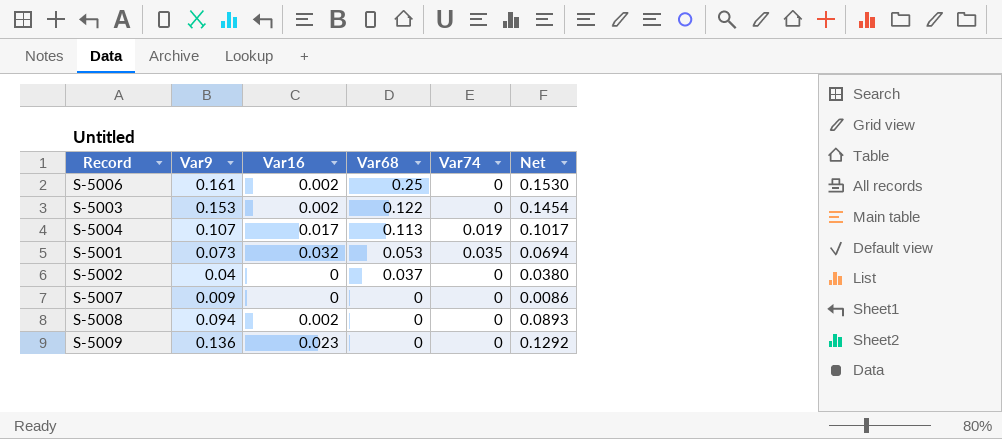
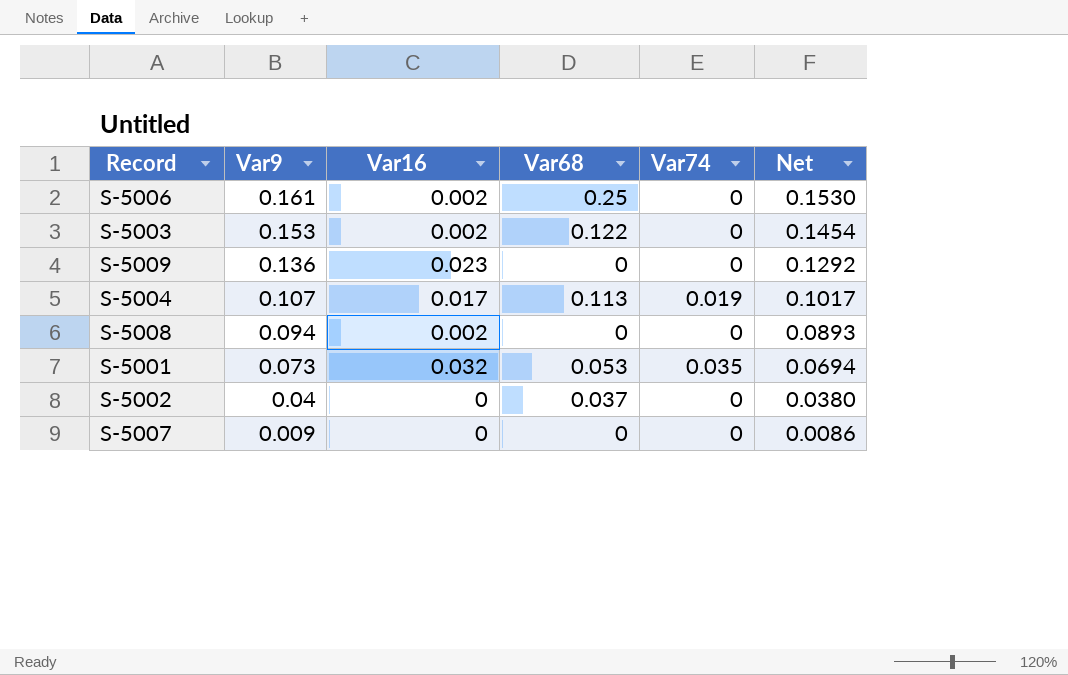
row order: Var68 descending -> Var9 descending

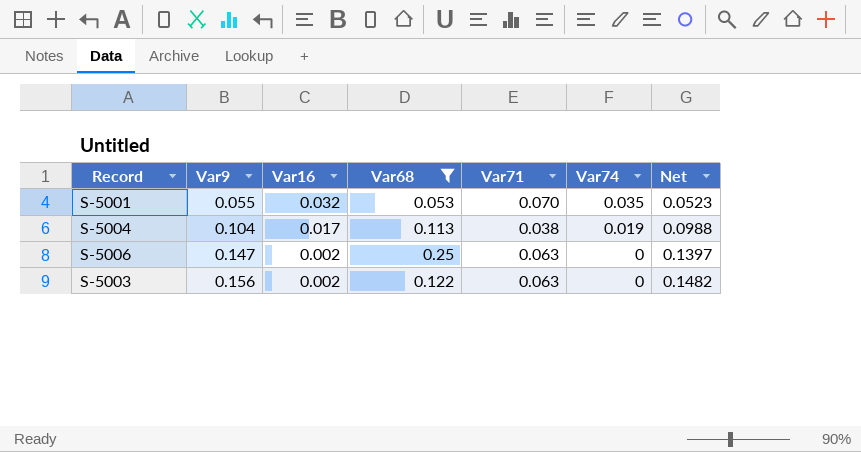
filter: none -> Var68 >= 0.053
row order: Var9 descending -> Var9 ascending
column Var71 | position: none -> 5
S-5001 | Var9: 0.073 -> 0.055
S-5001 | Net: 0.0694 -> 0.0523
S-5004 | Var9: 0.107 -> 0.104
S-5004 | Net: 0.1017 -> 0.0988
S-5006 | Var9: 0.161 -> 0.147
S-5006 | Net: 0.1530 -> 0.1397
S-5003 | Var9: 0.153 -> 0.156
S-5003 | Net: 0.1454 -> 0.1482

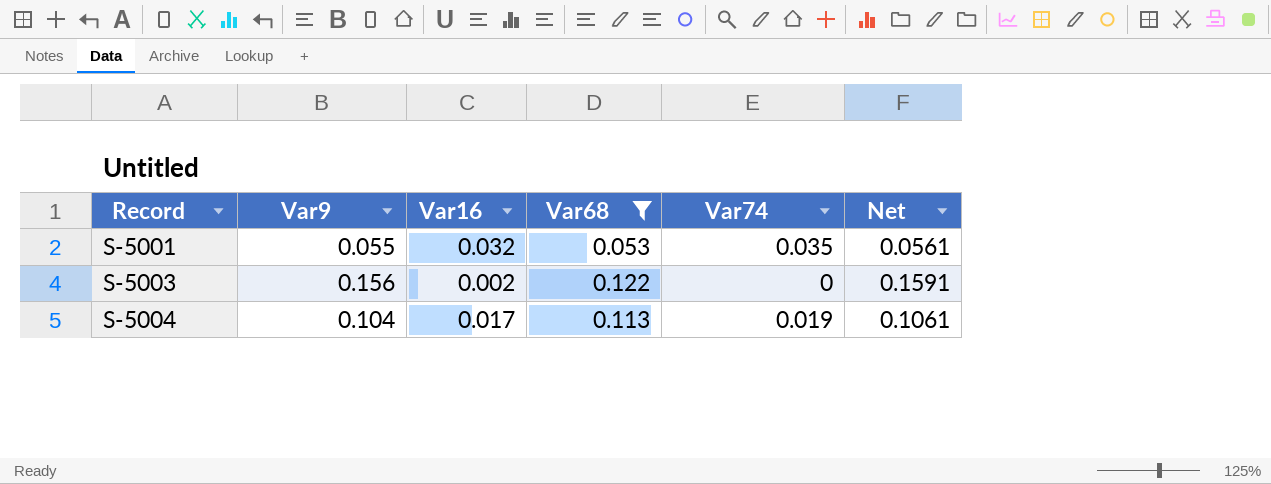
row order: Var9 ascending -> Record ascending
column Var71 | position: 5 -> none
column Net | formula: [Var9] * 0.95 -> [Var9] * 1.02
row S-5006: 0.147 | 0.002 | 0.25 | 0.063 | 0 | 0.1397 -> none

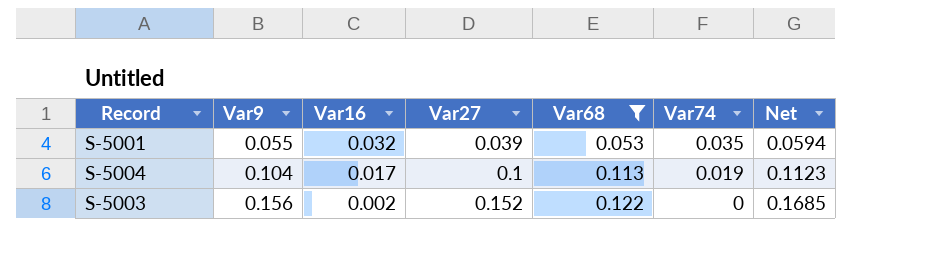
row order: Record ascending -> Var9 ascending
column Var27 | position: none -> 4
column Net | formula: [Var9] * 1.02 -> [Var9] * 1.08

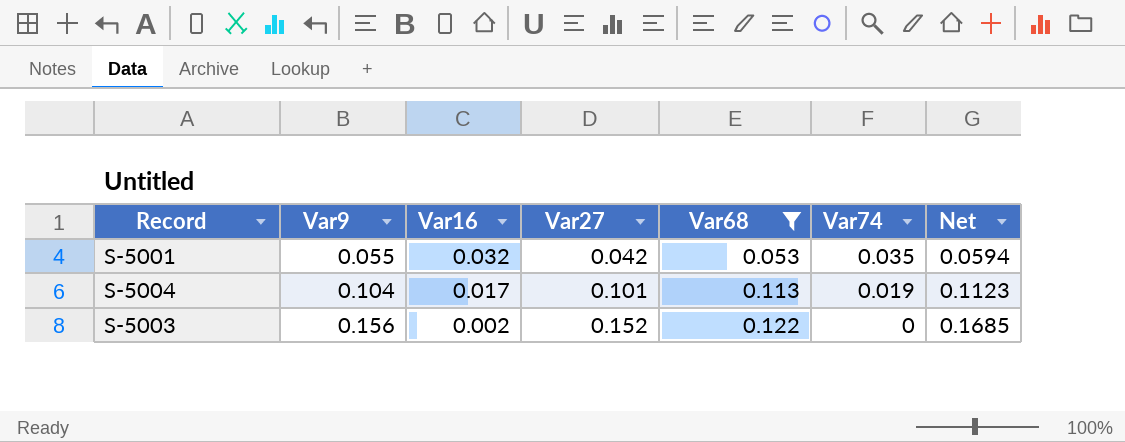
S-5001 | Var27: 0.039 -> 0.042
S-5004 | Var27: 0.1 -> 0.101

